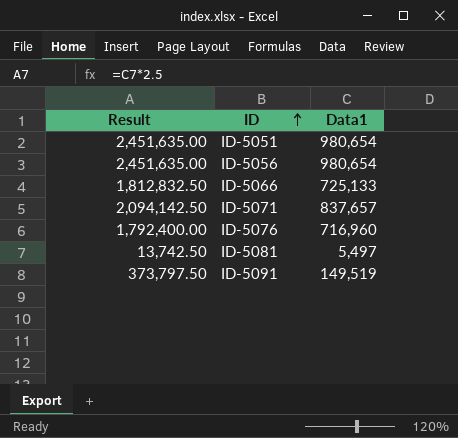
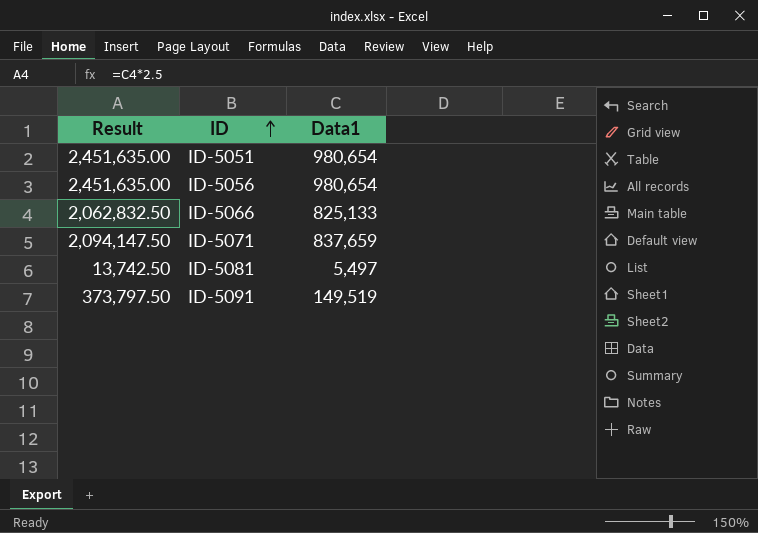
row ID-5076: 1,792,400.00 | 716,960 -> none
ID-5066 | Result: 1,812,832.50 -> 2,062,832.50
ID-5066 | Data1: 725,133 -> 825,133
ID-5071 | Result: 2,094,142.50 -> 2,094,147.50
ID-5071 | Data1: 837,657 -> 837,659

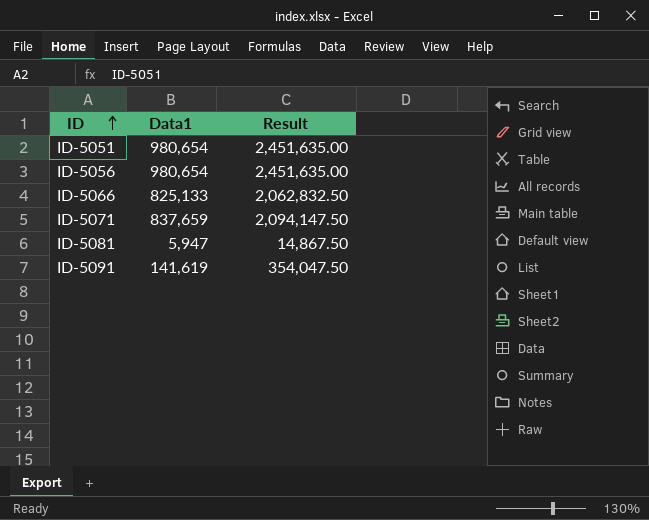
column Result | position: 1 -> 3
ID-5081 | Data1: 5,497 -> 5,947
ID-5081 | Result: 13,742.50 -> 14,867.50
ID-5091 | Data1: 149,519 -> 141,619
ID-5091 | Result: 373,797.50 -> 354,047.50

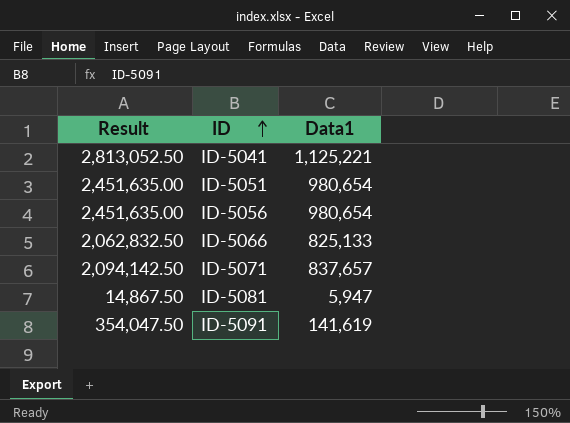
column Result | position: 3 -> 1
row ID-5041: none -> 2,813,052.50 | 1,125,221
ID-5071 | Result: 2,094,147.50 -> 2,094,142.50
ID-5071 | Data1: 837,659 -> 837,657

